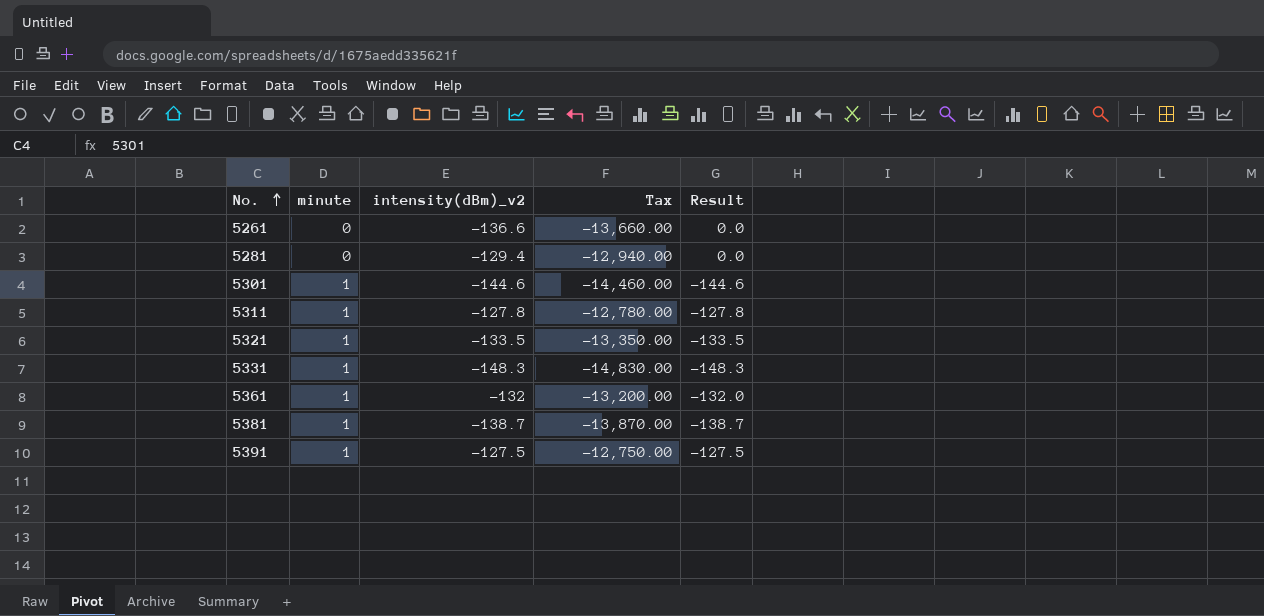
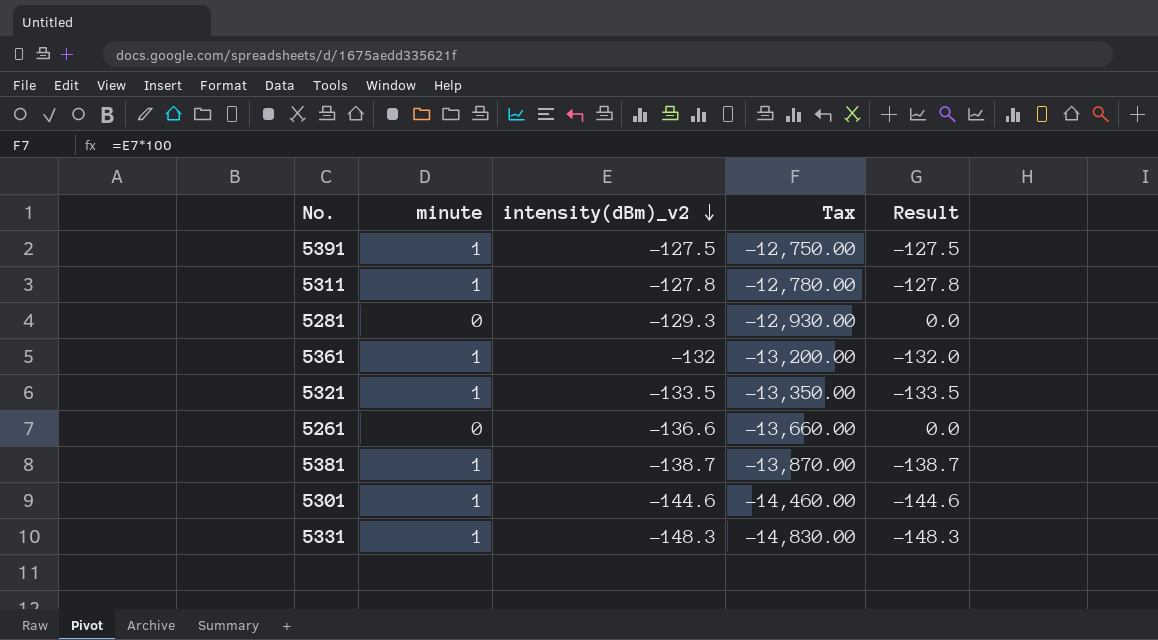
row order: No. ascending -> intensity(dBm)_v2 descending
5281 | intensity(dBm)_v2: -129.4 -> -129.3
5281 | Tax: -12,940.00 -> -12,930.00

